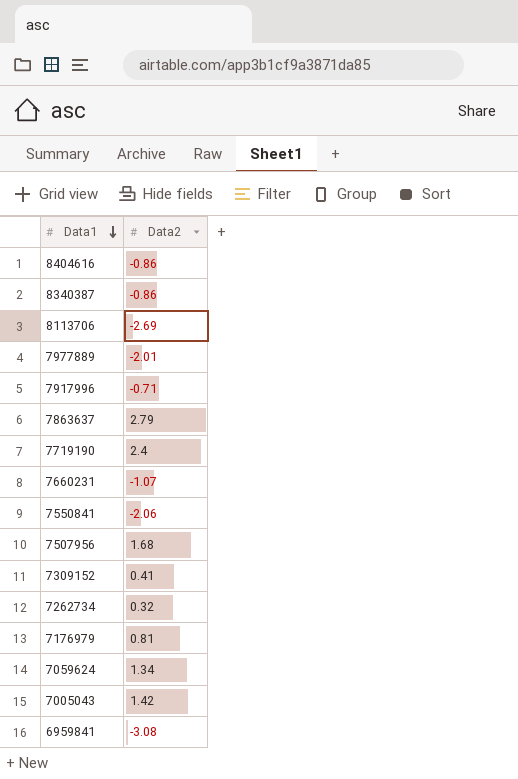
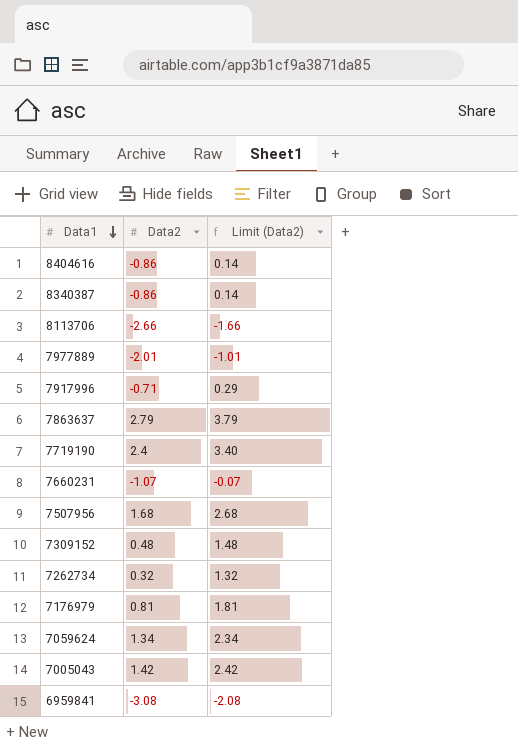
column Limit (Data2) | formula: none -> [Data2] + 1
row 7550841: -2.06 -> none
8113706 | Data2: -2.69 -> -2.66
7309152 | Data2: 0.41 -> 0.48

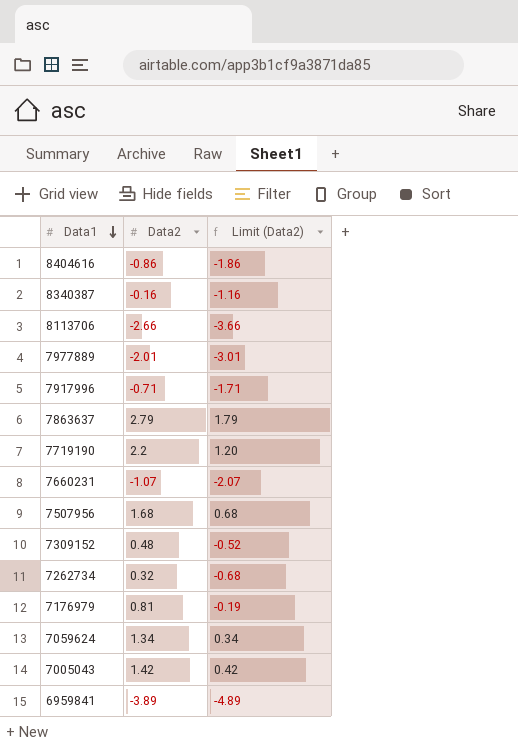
column Limit (Data2) | formula: [Data2] + 1 -> [Data2] - 1
8340387 | Data2: -0.86 -> -0.16
7719190 | Data2: 2.4 -> 2.2
6959841 | Data2: -3.08 -> -3.89

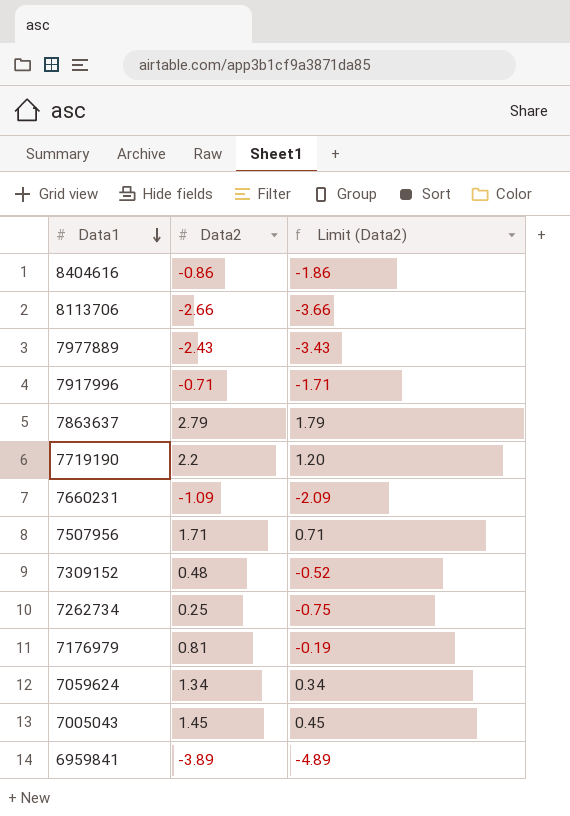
row 8340387: -0.16 | -1.16 -> none
7977889 | Data2: -2.01 -> -2.43
7977889 | Limit (Data2): -3.01 -> -3.43
7660231 | Data2: -1.07 -> -1.09
7660231 | Limit (Data2): -2.07 -> -2.09
7507956 | Data2: 1.68 -> 1.71
7507956 | Limit (Data2): 0.68 -> 0.71
7262734 | Data2: 0.32 -> 0.25
7262734 | Limit (Data2): -0.68 -> -0.75
7005043 | Data2: 1.42 -> 1.45
7005043 | Limit (Data2): 0.42 -> 0.45

